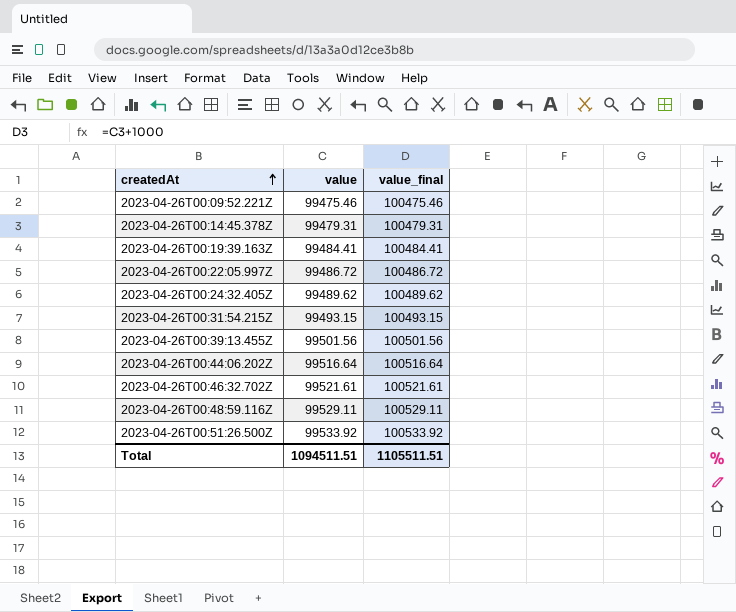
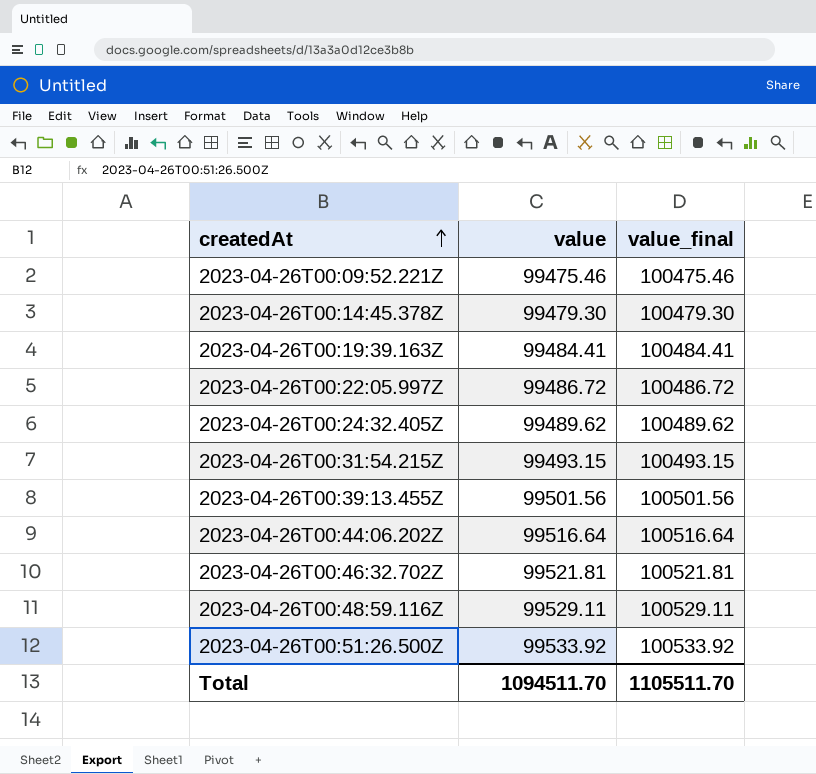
2023-04-26T00:14:45.378Z | value: 99479.31 -> 99479.30
2023-04-26T00:14:45.378Z | value_final: 100479.31 -> 100479.30
2023-04-26T00:46:32.702Z | value: 99521.61 -> 99521.81
2023-04-26T00:46:32.702Z | value_final: 100521.61 -> 100521.81
Total | value: 1094511.51 -> 1094511.70
Total | value_final: 1105511.51 -> 1105511.70

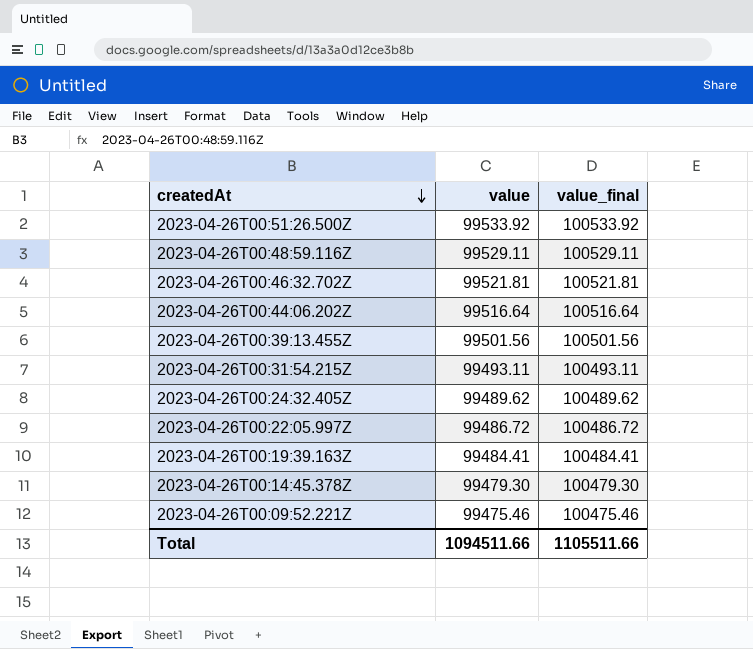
row order: createdAt ascending -> createdAt descending
2023-04-26T00:31:54.215Z | value: 99493.15 -> 99493.11
2023-04-26T00:31:54.215Z | value_final: 100493.15 -> 100493.11
Total | value: 1094511.70 -> 1094511.66
Total | value_final: 1105511.70 -> 1105511.66

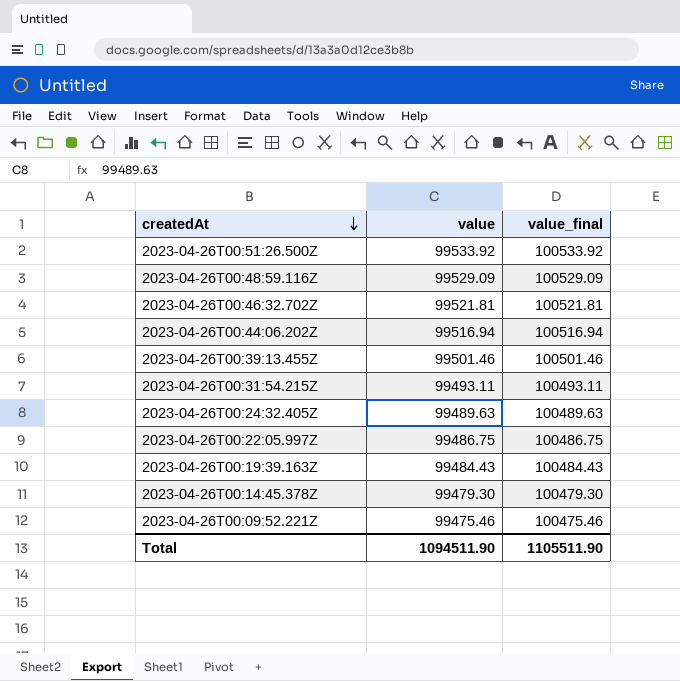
2023-04-26T00:48:59.116Z | value: 99529.11 -> 99529.09
2023-04-26T00:48:59.116Z | value_final: 100529.11 -> 100529.09
2023-04-26T00:44:06.202Z | value: 99516.64 -> 99516.94
2023-04-26T00:44:06.202Z | value_final: 100516.64 -> 100516.94
2023-04-26T00:39:13.455Z | value: 99501.56 -> 99501.46
2023-04-26T00:39:13.455Z | value_final: 100501.56 -> 100501.46
2023-04-26T00:24:32.405Z | value: 99489.62 -> 99489.63
2023-04-26T00:24:32.405Z | value_final: 100489.62 -> 100489.63
2023-04-26T00:22:05.997Z | value: 99486.72 -> 99486.75
2023-04-26T00:22:05.997Z | value_final: 100486.72 -> 100486.75
2023-04-26T00:19:39.163Z | value: 99484.41 -> 99484.43
2023-04-26T00:19:39.163Z | value_final: 100484.41 -> 100484.43
Total | value: 1094511.66 -> 1094511.90
Total | value_final: 1105511.66 -> 1105511.90

